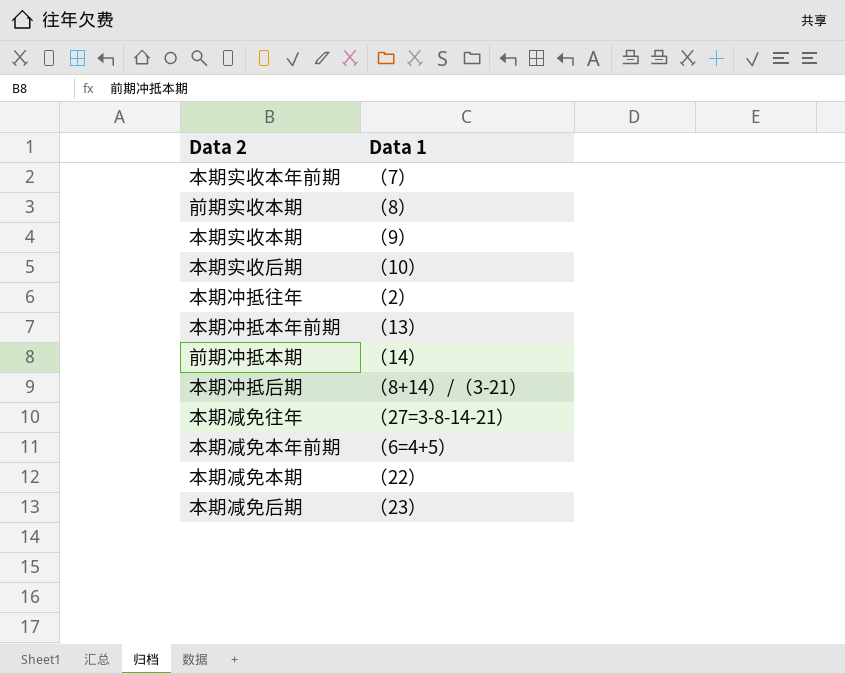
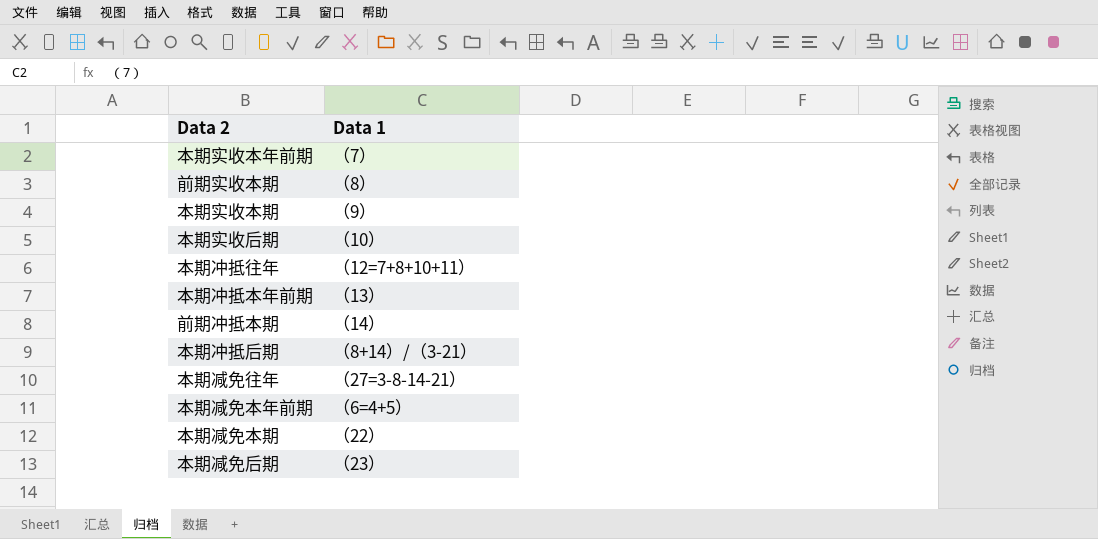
本期冲抵往年 | Data 1: （2） -> （12=7+8+10+11）

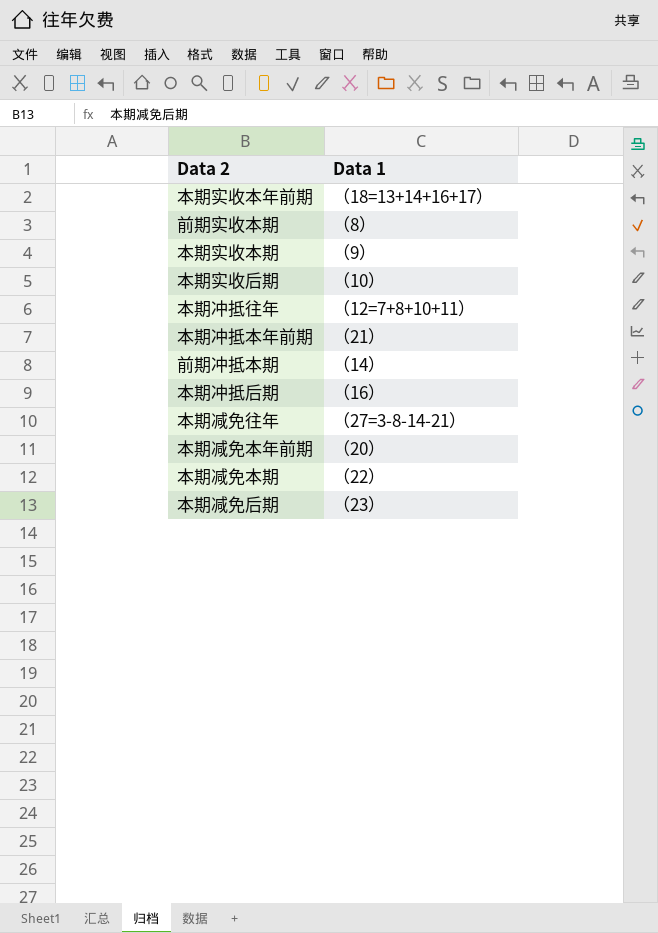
本期实收本年前期 | Data 1: （7） -> （18=13+14+16+17）
本期冲抵本年前期 | Data 1: （13） -> （21）
本期冲抵后期 | Data 1: （8+14）/（3-21） -> （16）
本期减免本年前期 | Data 1: （6=4+5） -> （20）

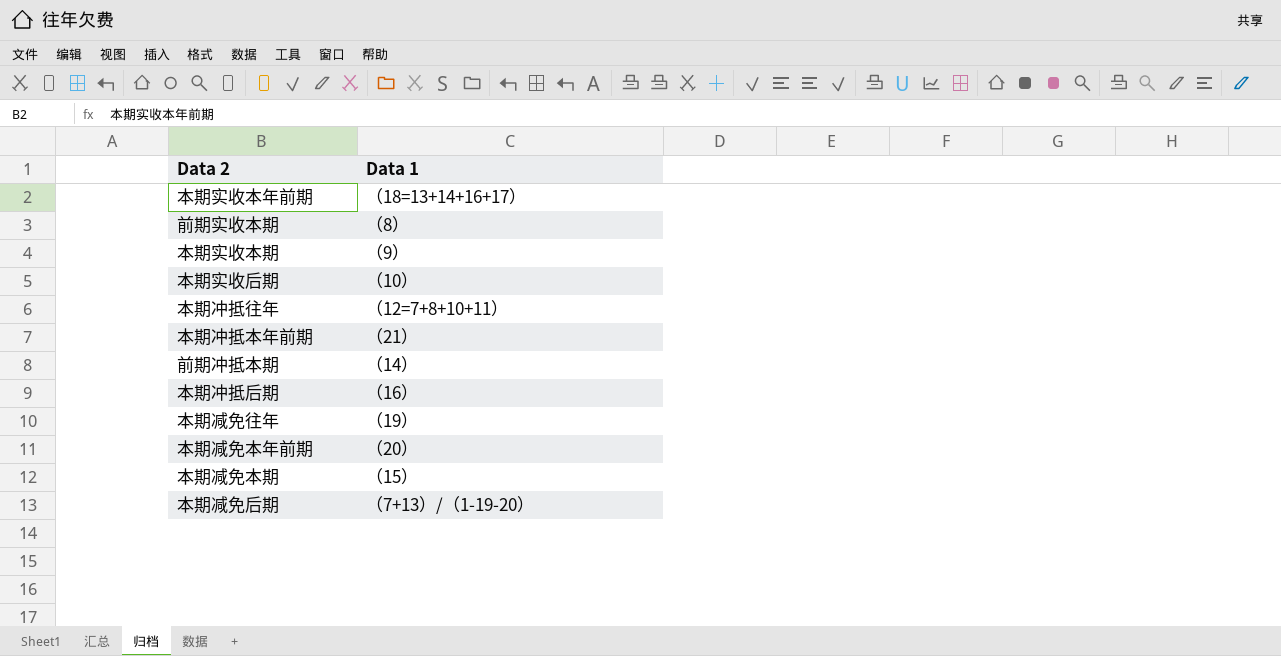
本期减免往年 | Data 1: （27=3-8-14-21） -> （19）
本期减免本期 | Data 1: （22） -> （15）
本期减免后期 | Data 1: （23） -> （7+13）/（1-19-20）

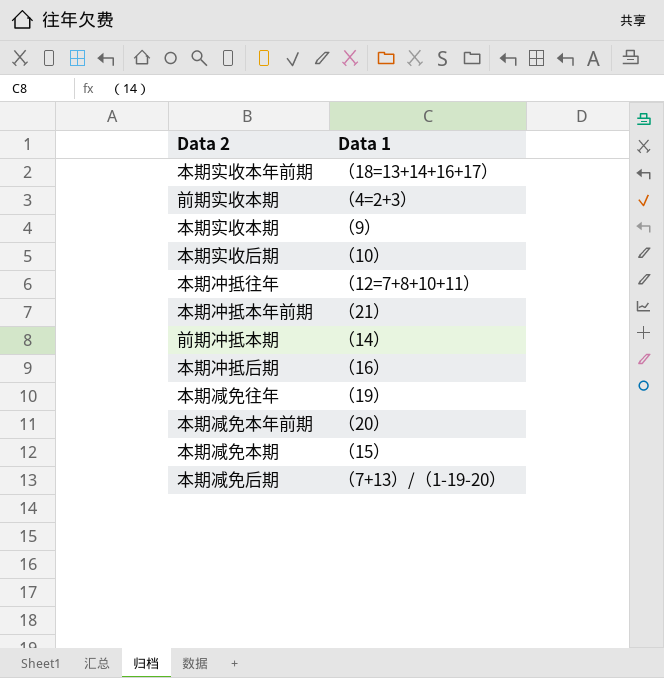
前期实收本期 | Data 1: （8） -> （4=2+3）

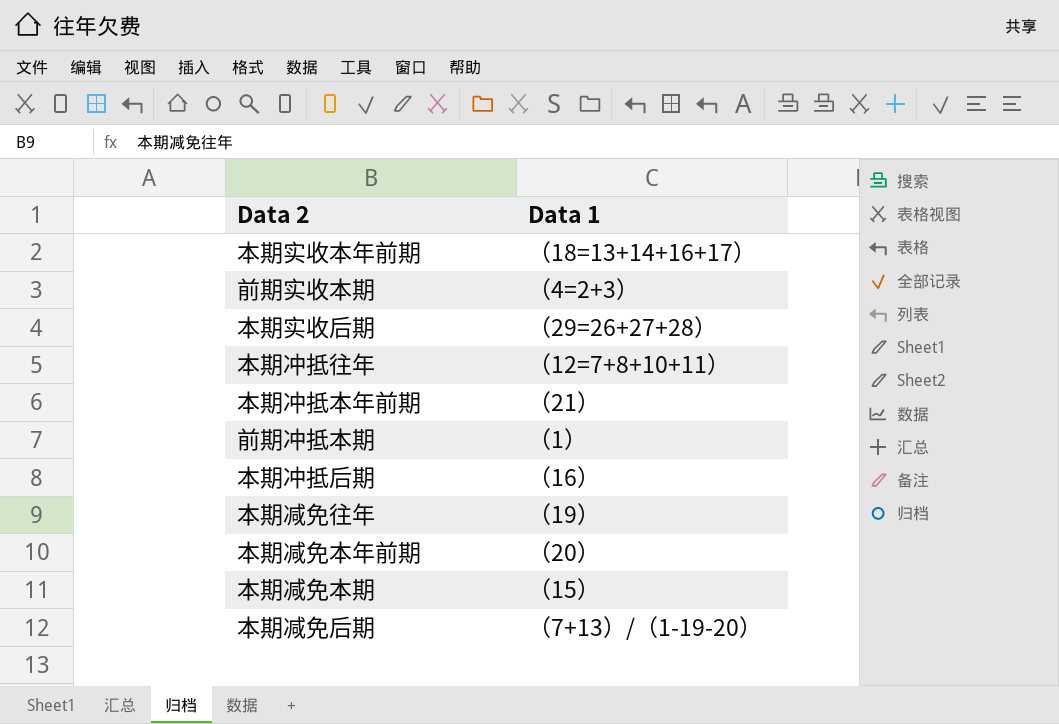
row 本期实收本期: （9） -> none
本期实收后期 | Data 1: （10） -> （29=26+27+28）
前期冲抵本期 | Data 1: （14） -> （1）

